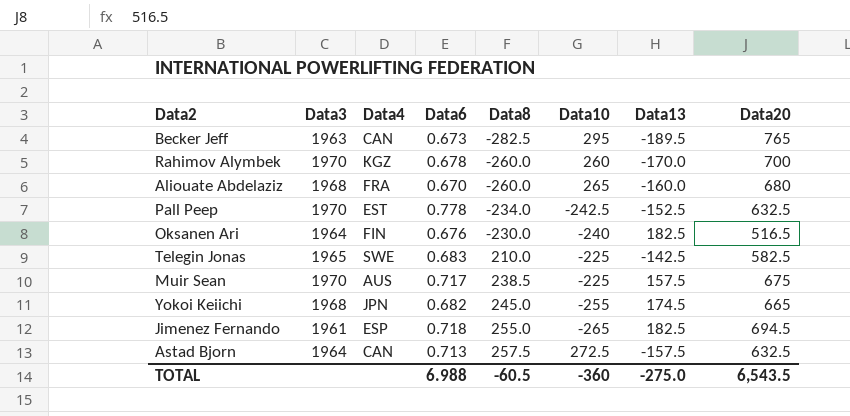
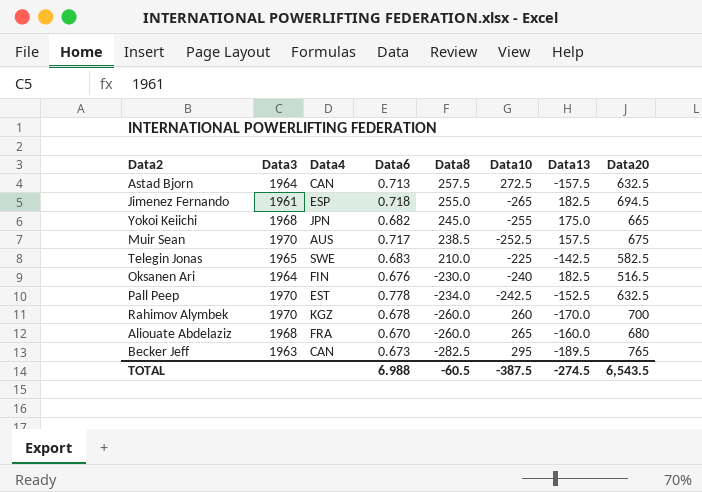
row order: Data8 ascending -> Data8 descending
Yokoi Keiichi | Data13: 174.5 -> 175.0
Muir Sean | Data10: -225 -> -252.5
TOTAL | Data10: -360 -> -387.5
TOTAL | Data13: -275.0 -> -274.5

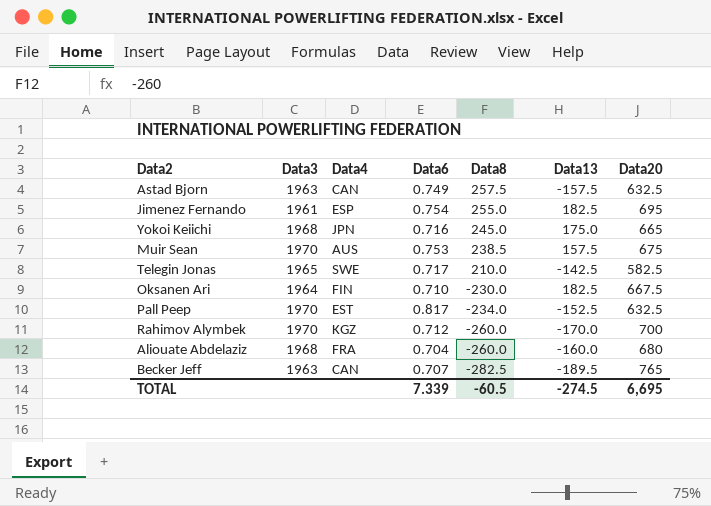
column Data10 | position: 6 -> none
Astad Bjorn | Data3: 1964 -> 1963
Astad Bjorn | Data6: 0.713 -> 0.749
Jimenez Fernando | Data6: 0.718 -> 0.754
Jimenez Fernando | Data20: 694.5 -> 695
Yokoi Keiichi | Data6: 0.682 -> 0.716
Muir Sean | Data6: 0.717 -> 0.753
Telegin Jonas | Data6: 0.683 -> 0.717
Oksanen Ari | Data6: 0.676 -> 0.710
Oksanen Ari | Data20: 516.5 -> 667.5
Pall Peep | Data6: 0.778 -> 0.817
Rahimov Alymbek | Data6: 0.678 -> 0.712
Aliouate Abdelaziz | Data6: 0.670 -> 0.704
Becker Jeff | Data6: 0.673 -> 0.707
TOTAL | Data6: 6.988 -> 7.339
TOTAL | Data20: 6,543.5 -> 6,695

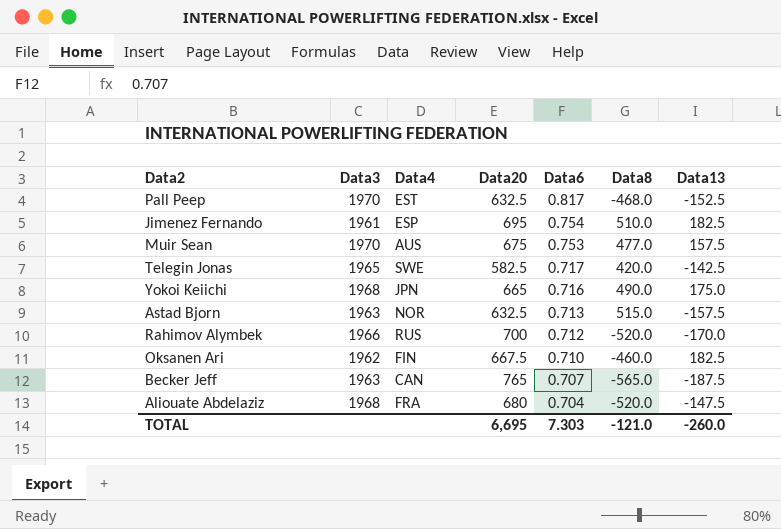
row order: Data8 descending -> Data6 descending
column Data20 | position: 7 -> 4
Pall Peep | Data8: -234.0 -> -468.0
Jimenez Fernando | Data8: 255.0 -> 510.0
Muir Sean | Data8: 238.5 -> 477.0
Telegin Jonas | Data8: 210.0 -> 420.0
Yokoi Keiichi | Data8: 245.0 -> 490.0
Astad Bjorn | Data4: CAN -> NOR
Astad Bjorn | Data6: 0.749 -> 0.713
Astad Bjorn | Data8: 257.5 -> 515.0
Rahimov Alymbek | Data3: 1970 -> 1966
Rahimov Alymbek | Data4: KGZ -> RUS
Rahimov Alymbek | Data8: -260.0 -> -520.0
Oksanen Ari | Data3: 1964 -> 1962
Oksanen Ari | Data8: -230.0 -> -460.0
Becker Jeff | Data8: -282.5 -> -565.0
Becker Jeff | Data13: -189.5 -> -187.5
Aliouate Abdelaziz | Data8: -260.0 -> -520.0
Aliouate Abdelaziz | Data13: -160.0 -> -147.5
TOTAL | Data6: 7.339 -> 7.303
TOTAL | Data8: -60.5 -> -121.0
TOTAL | Data13: -274.5 -> -260.0

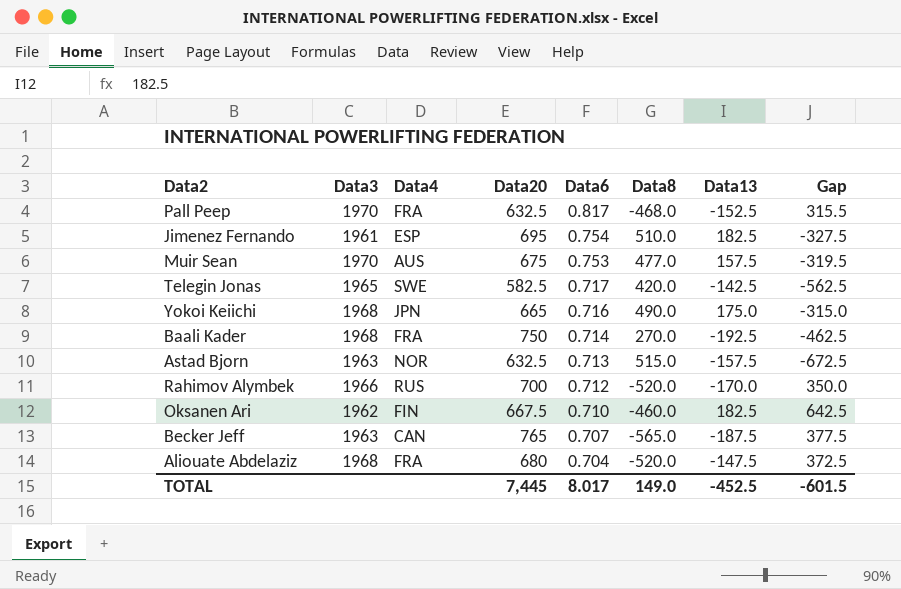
column Gap | formula: none -> [Data13] - [Data8]
Pall Peep | Data4: EST -> FRA
row Baali Kader: none -> 1968 | FRA | 750 | 0.714 | 270.0 | -192.5 | -462.5
TOTAL | Data20: 6,695 -> 7,445
TOTAL | Data6: 7.303 -> 8.017
TOTAL | Data8: -121.0 -> 149.0
TOTAL | Data13: -260.0 -> -452.5

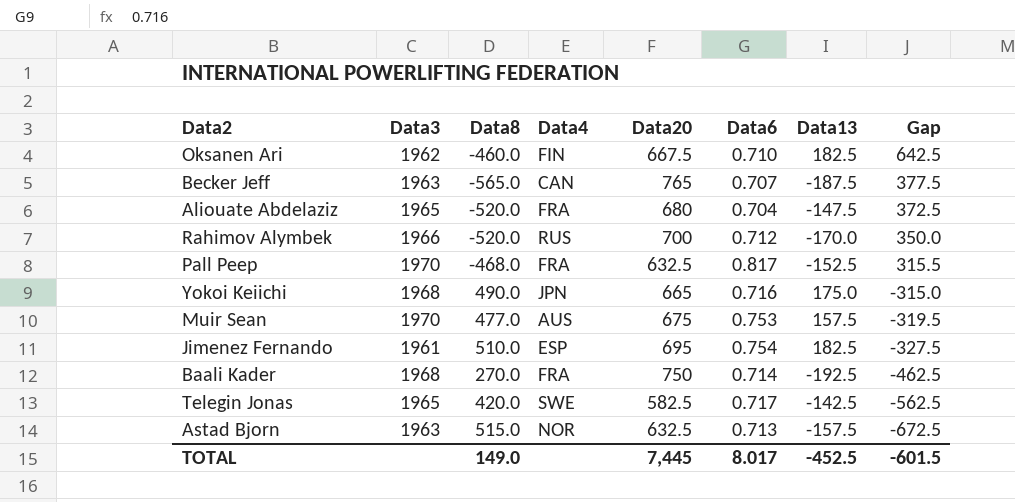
row order: Data6 descending -> Gap descending
column Data8 | position: 6 -> 3
Aliouate Abdelaziz | Data3: 1968 -> 1965

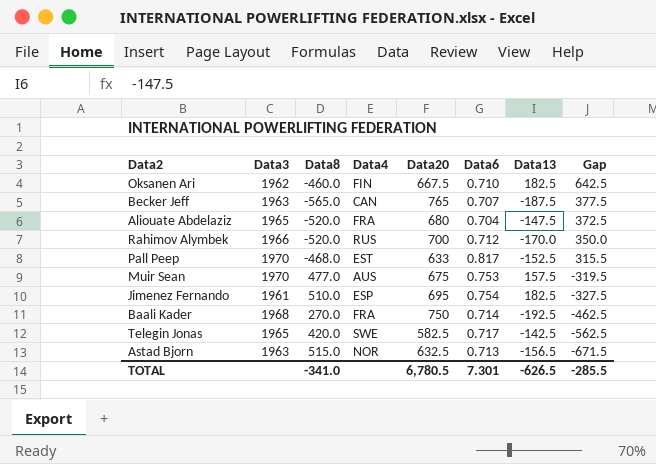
row Yokoi Keiichi: 1968 | 490.0 | JPN | 665 | 0.716 | 175.0 | -315.0 -> none
Pall Peep | Data4: FRA -> EST
Pall Peep | Data20: 632.5 -> 633
Astad Bjorn | Data13: -157.5 -> -156.5
Astad Bjorn | Gap: -672.5 -> -671.5
TOTAL | Data8: 149.0 -> -341.0
TOTAL | Data20: 7,445 -> 6,780.5
TOTAL | Data6: 8.017 -> 7.301
TOTAL | Data13: -452.5 -> -626.5
TOTAL | Gap: -601.5 -> -285.5

